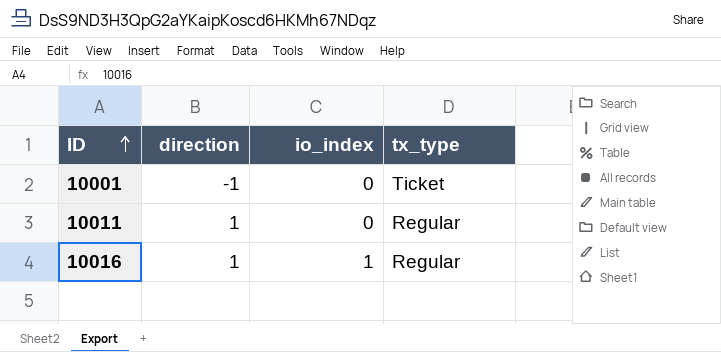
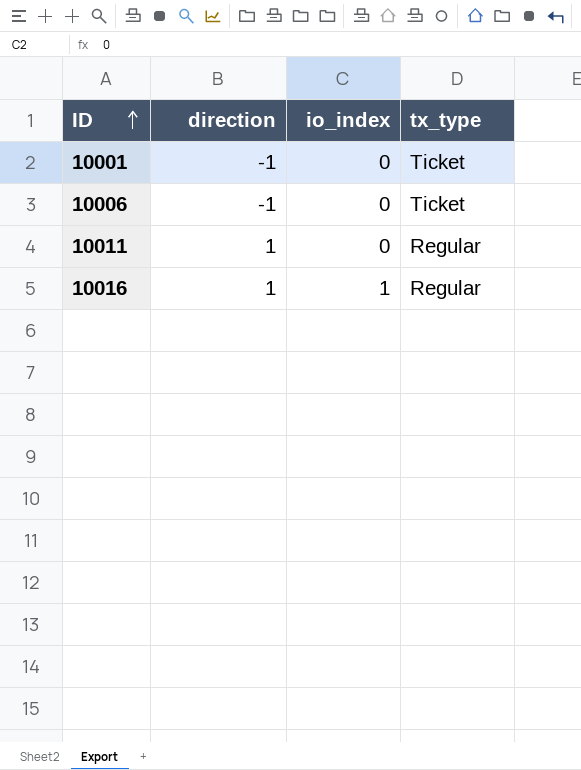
row 10006: none -> -1 | 0 | Ticket

